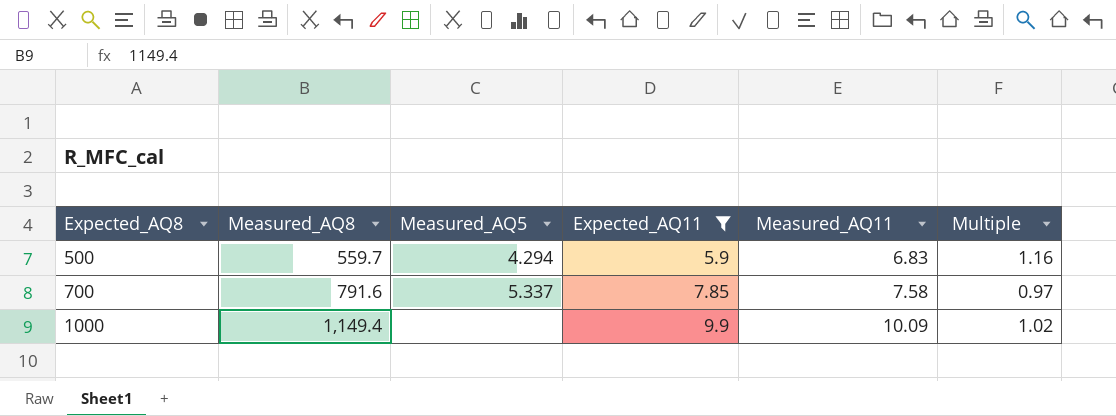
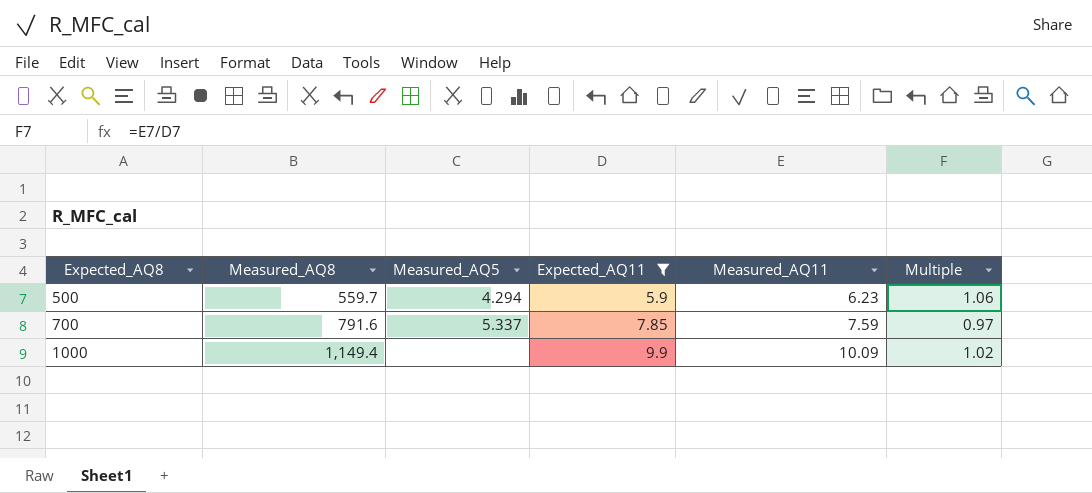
500 | Measured_AQ11: 6.83 -> 6.23
500 | Multiple: 1.16 -> 1.06
700 | Measured_AQ11: 7.58 -> 7.59

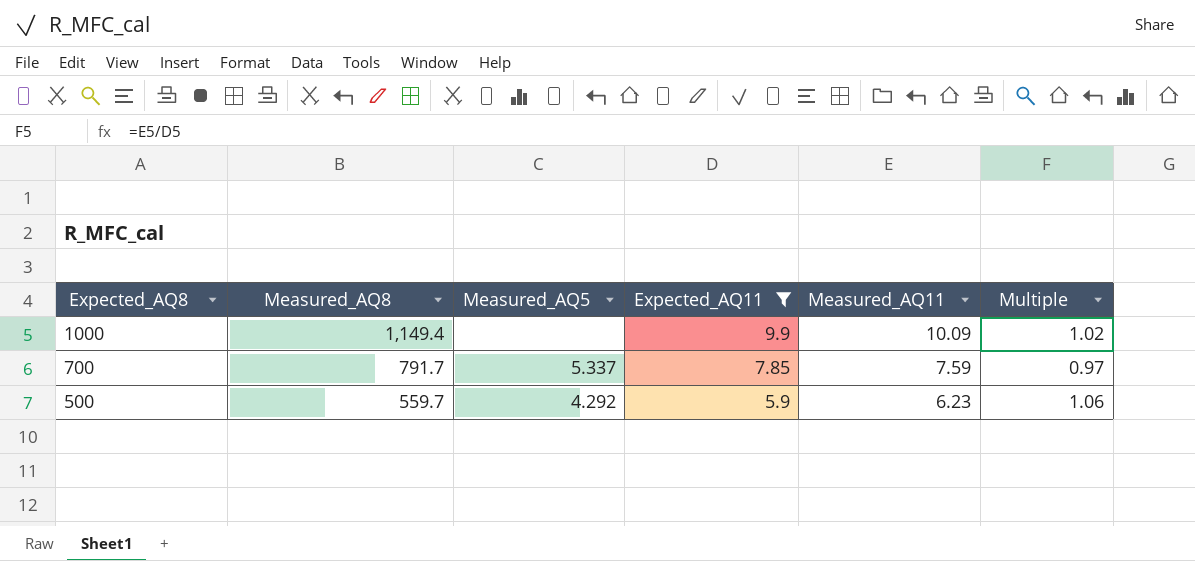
row order: Expected_AQ8 ascending -> Expected_AQ8 descending
700 | Measured_AQ8: 791.6 -> 791.7
500 | Measured_AQ5: 4.294 -> 4.292

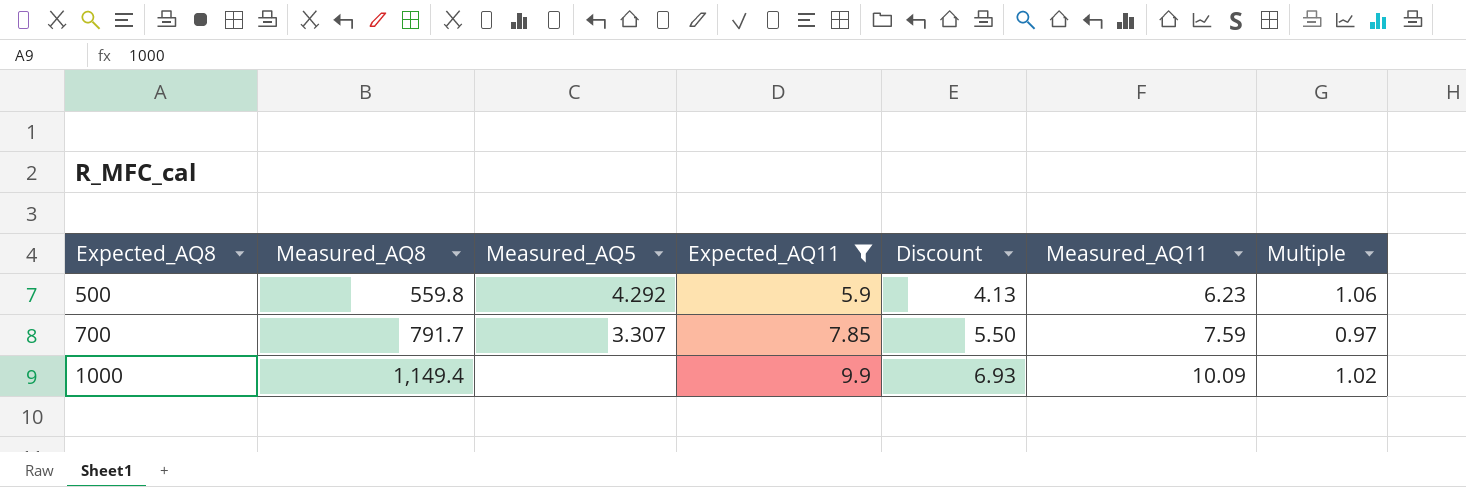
row order: Expected_AQ8 descending -> Expected_AQ8 ascending
column Discount | formula: none -> [Expected_AQ11] * 0.7
500 | Measured_AQ8: 559.7 -> 559.8
700 | Measured_AQ5: 5.337 -> 3.307

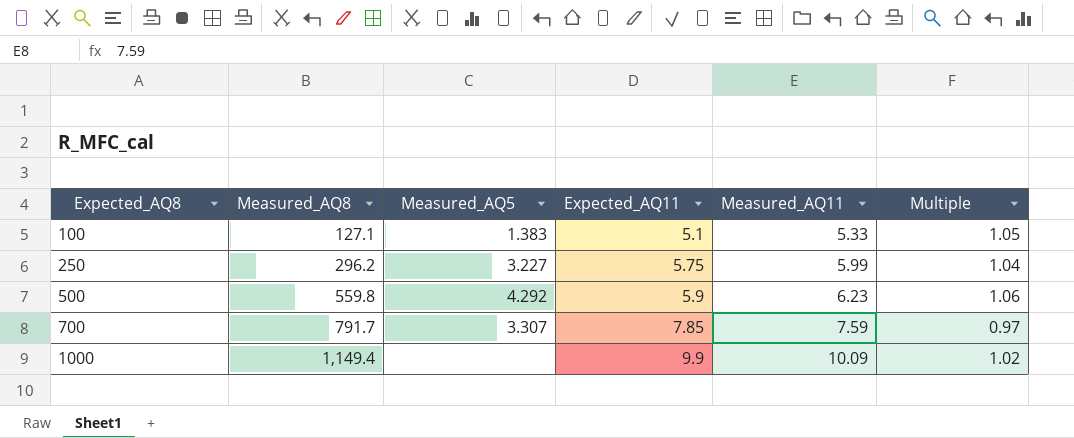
filter: Expected_AQ11 >= 5.9 -> none
column Discount | formula: [Expected_AQ11] * 0.7 -> none

